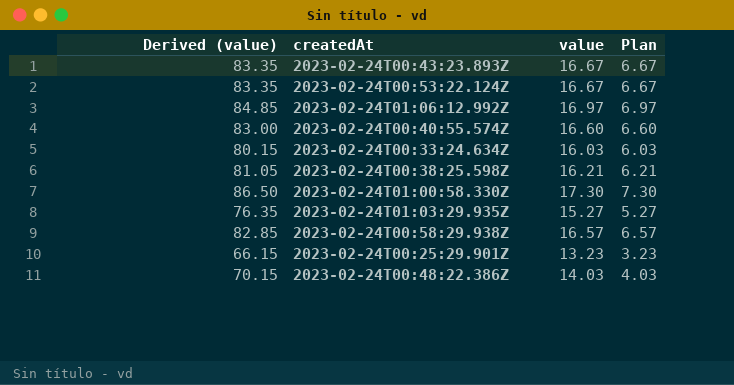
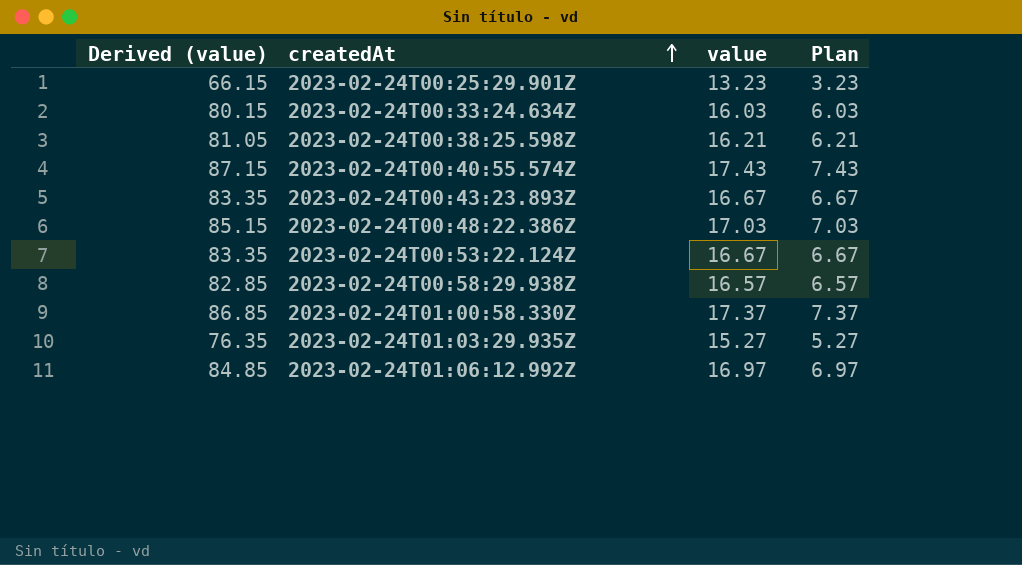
row order: none -> createdAt ascending
2023-02-24T00:40:55.574Z | Derived (value): 83.00 -> 87.15
2023-02-24T00:40:55.574Z | value: 16.60 -> 17.43
2023-02-24T00:40:55.574Z | Plan: 6.60 -> 7.43
2023-02-24T00:48:22.386Z | Derived (value): 70.15 -> 85.15
2023-02-24T00:48:22.386Z | value: 14.03 -> 17.03
2023-02-24T00:48:22.386Z | Plan: 4.03 -> 7.03
2023-02-24T01:00:58.330Z | Derived (value): 86.50 -> 86.85
2023-02-24T01:00:58.330Z | value: 17.30 -> 17.37
2023-02-24T01:00:58.330Z | Plan: 7.30 -> 7.37

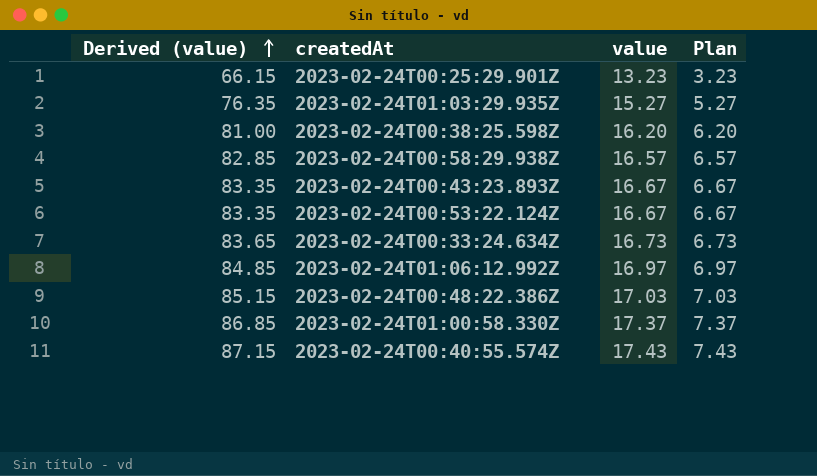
row order: createdAt ascending -> Derived (value) ascending
2023-02-24T00:38:25.598Z | Derived (value): 81.05 -> 81.00
2023-02-24T00:38:25.598Z | value: 16.21 -> 16.20
2023-02-24T00:38:25.598Z | Plan: 6.21 -> 6.20
2023-02-24T00:33:24.634Z | Derived (value): 80.15 -> 83.65
2023-02-24T00:33:24.634Z | value: 16.03 -> 16.73
2023-02-24T00:33:24.634Z | Plan: 6.03 -> 6.73

